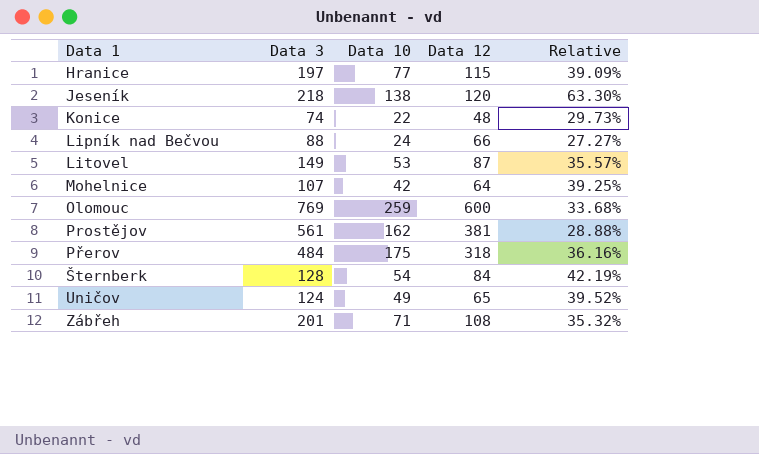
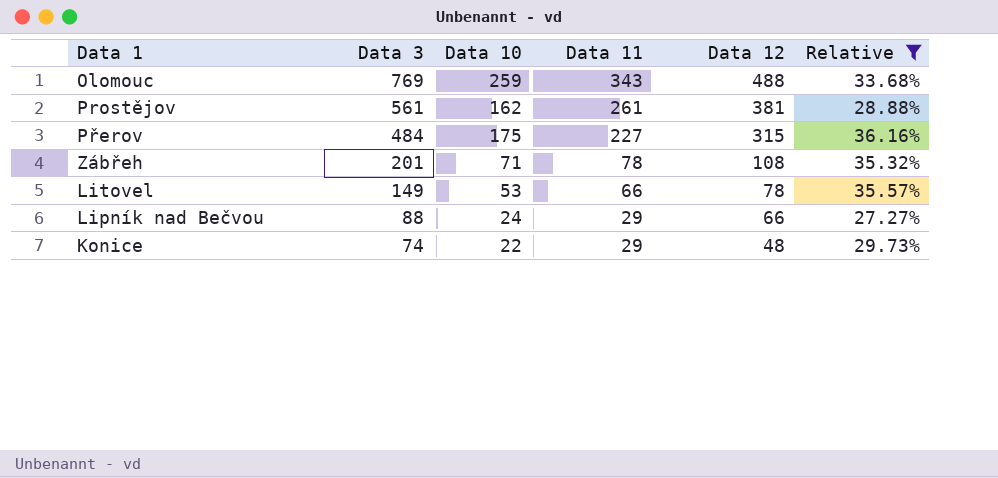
filter: none -> Relative <= 36.16%
row order: none -> Data 3 descending
column Data 11 | position: none -> 4
Olomouc | Data 12: 600 -> 488
Přerov | Data 12: 318 -> 315
Litovel | Data 12: 87 -> 78

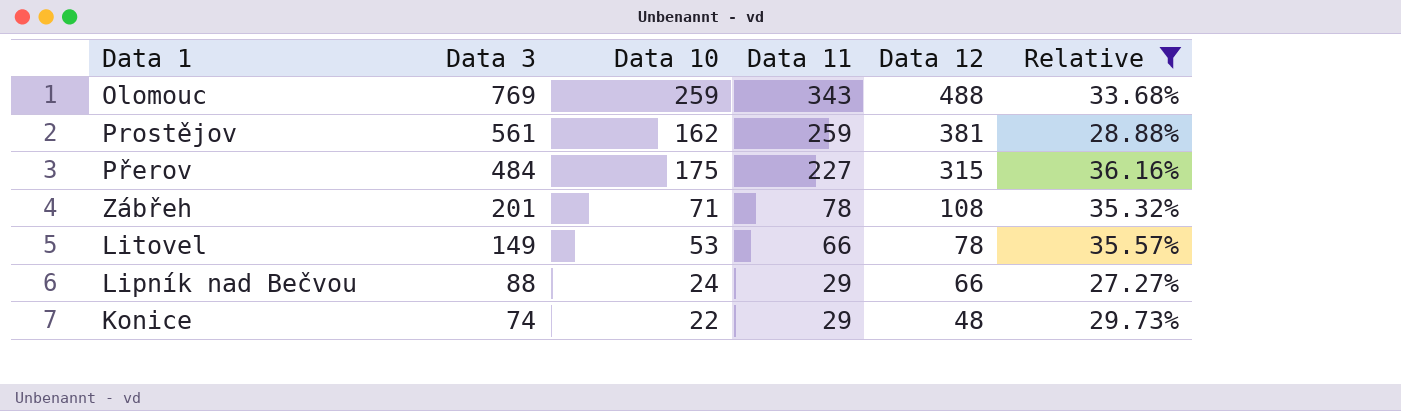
Prostějov | Data 11: 261 -> 259

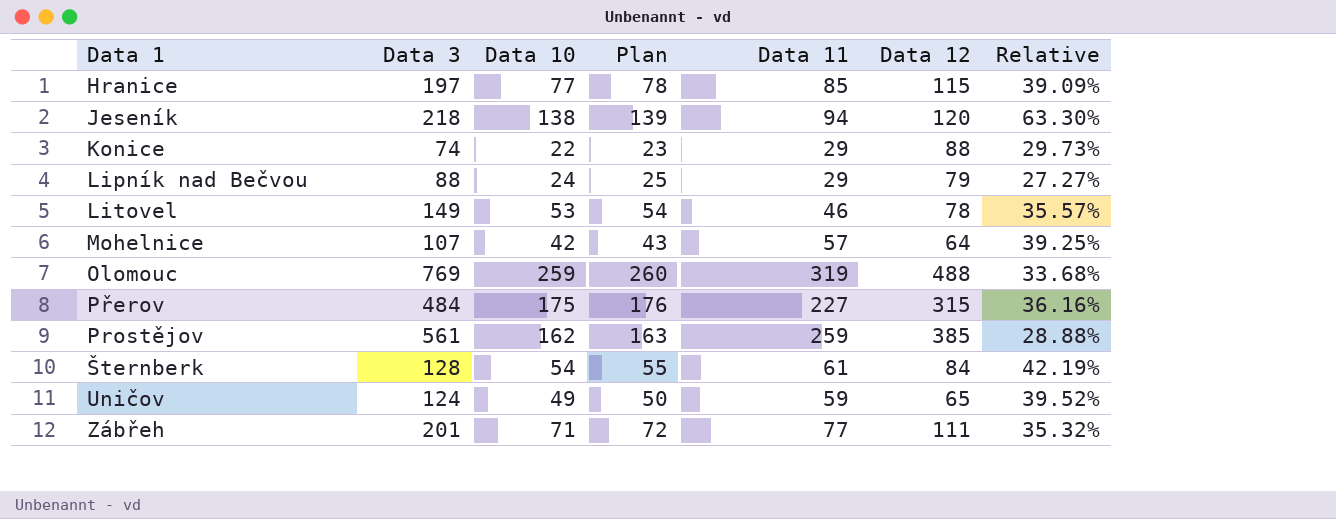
filter: Relative <= 36.16% -> none
row order: Data 3 descending -> Data 1 ascending
column Plan | formula: none -> [Data 10] + 1
Konice | Data 12: 48 -> 88
Lipník nad Bečvou | Data 12: 66 -> 79
Litovel | Data 11: 66 -> 46
Olomouc | Data 11: 343 -> 319
Prostějov | Data 12: 381 -> 385
Zábřeh | Data 11: 78 -> 77
Zábřeh | Data 12: 108 -> 111

